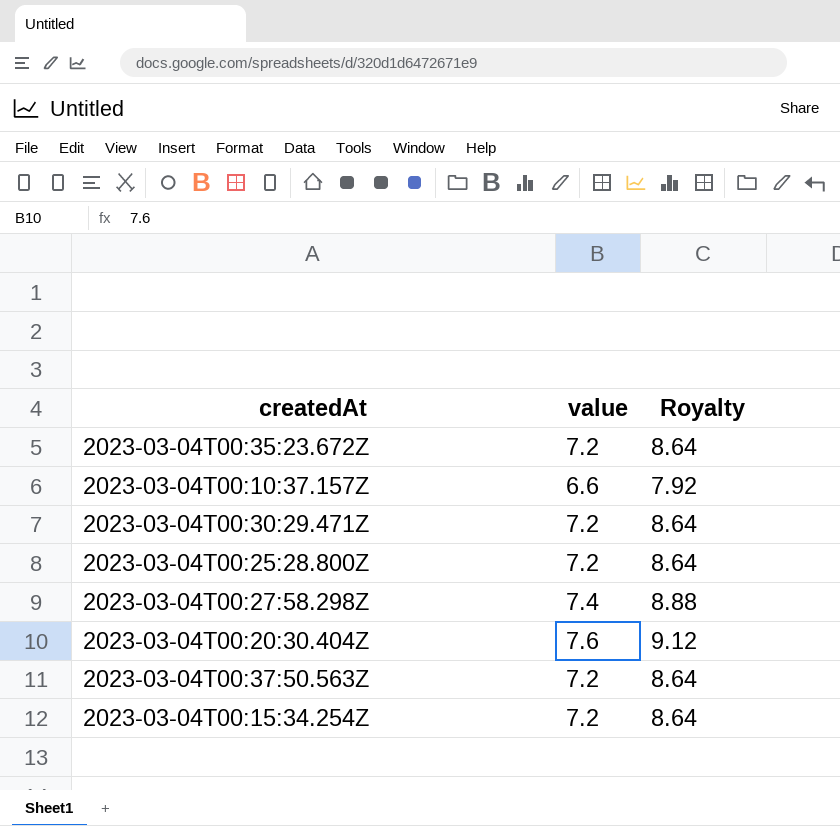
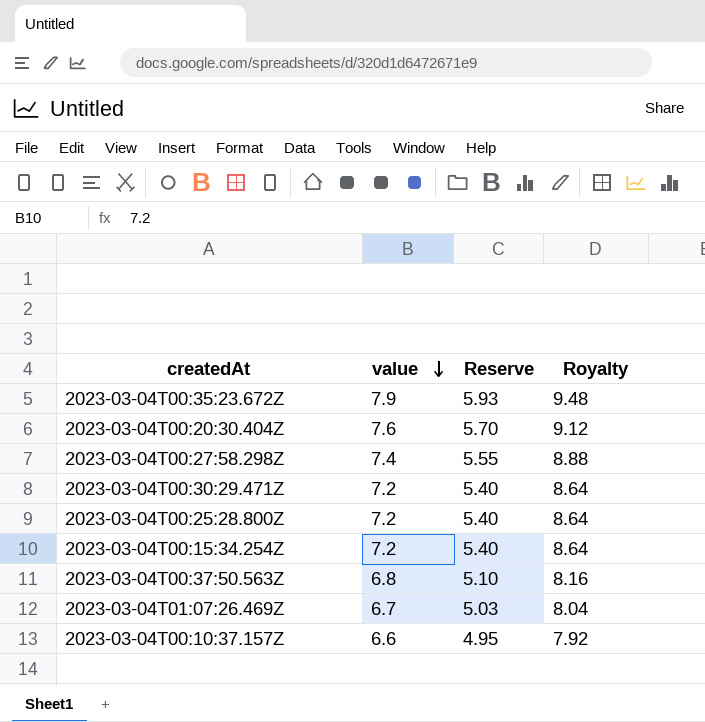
row order: none -> value descending
column Reserve | formula: none -> [value] * 0.75
2023-03-04T00:35:23.672Z | value: 7.2 -> 7.9
2023-03-04T00:35:23.672Z | Royalty: 8.64 -> 9.48
2023-03-04T00:37:50.563Z | value: 7.2 -> 6.8
2023-03-04T00:37:50.563Z | Royalty: 8.64 -> 8.16
row 2023-03-04T01:07:26.469Z: none -> 6.7 | 5.03 | 8.04

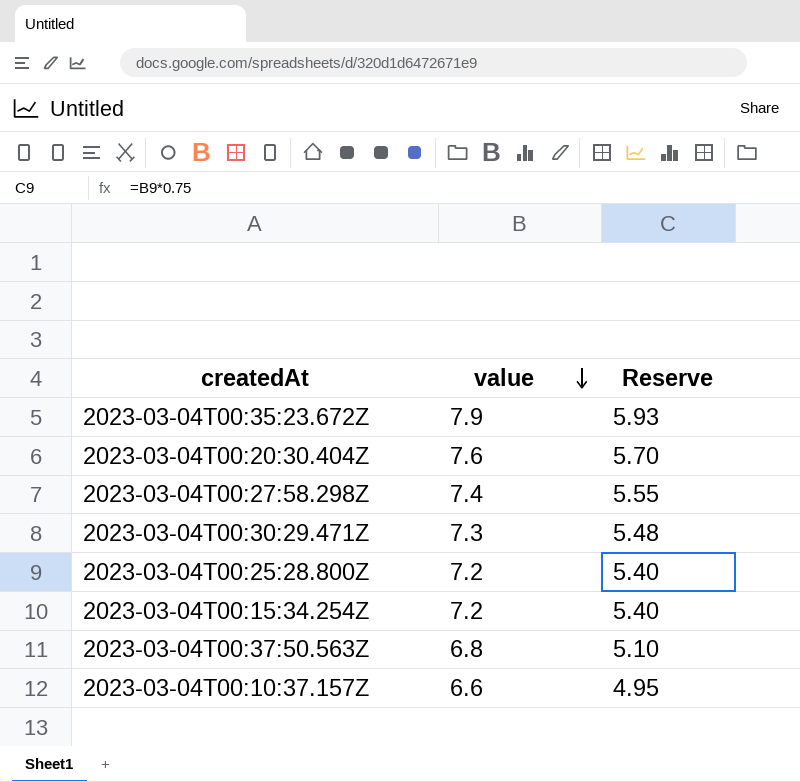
column Royalty | formula: [value] * 1.2 -> none
row 2023-03-04T01:07:26.469Z: 6.7 | 5.03 | 8.04 -> none
2023-03-04T00:30:29.471Z | value: 7.2 -> 7.3
2023-03-04T00:30:29.471Z | Reserve: 5.40 -> 5.48

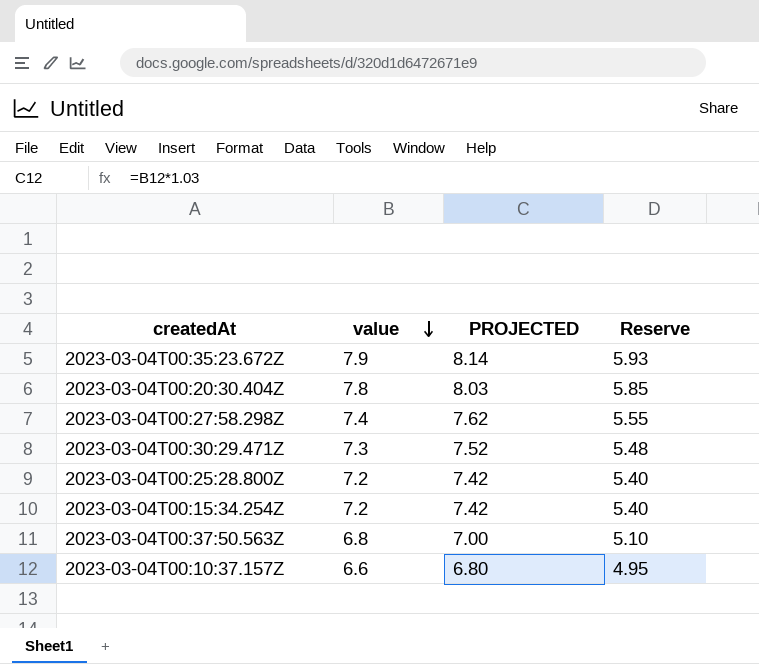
column PROJECTED | formula: none -> [value] * 1.03
2023-03-04T00:20:30.404Z | value: 7.6 -> 7.8
2023-03-04T00:20:30.404Z | Reserve: 5.70 -> 5.85

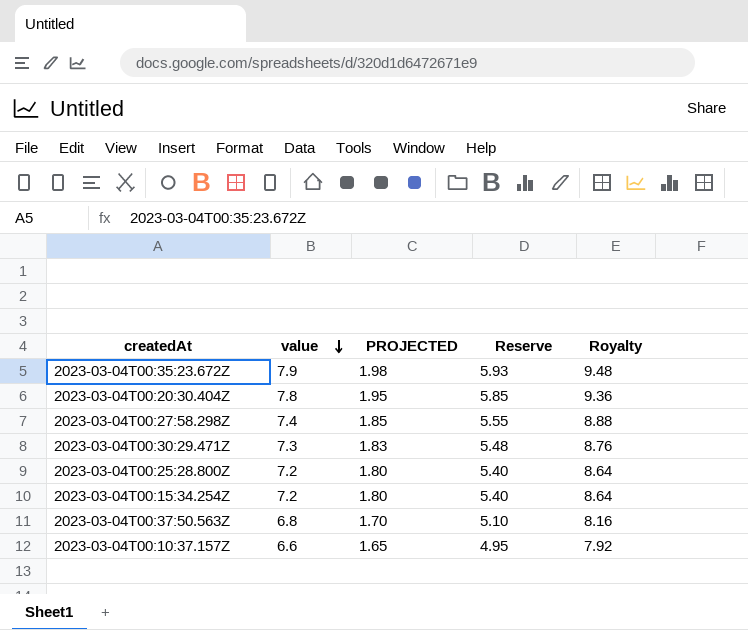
column PROJECTED | formula: [value] * 1.03 -> [value] * 0.25
column Royalty | formula: none -> [value] * 1.2

